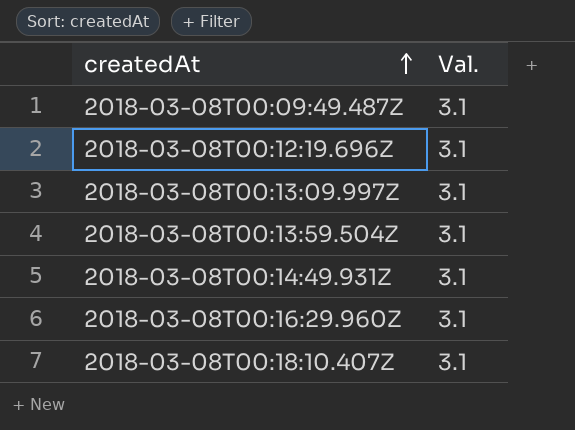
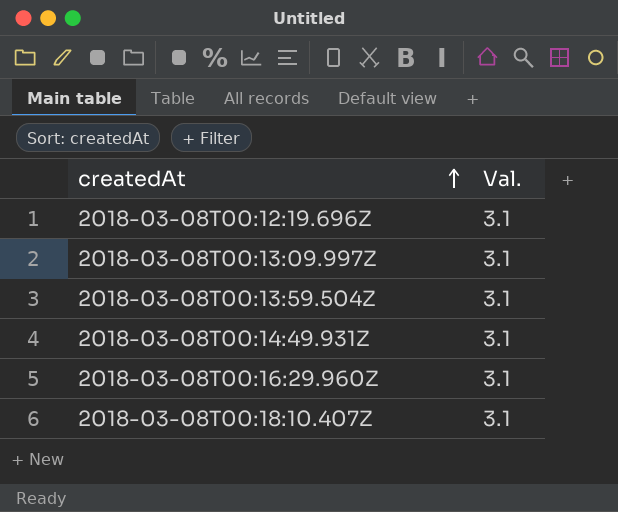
row 2018-03-08T00:09:49.487Z: 3.1 -> none

